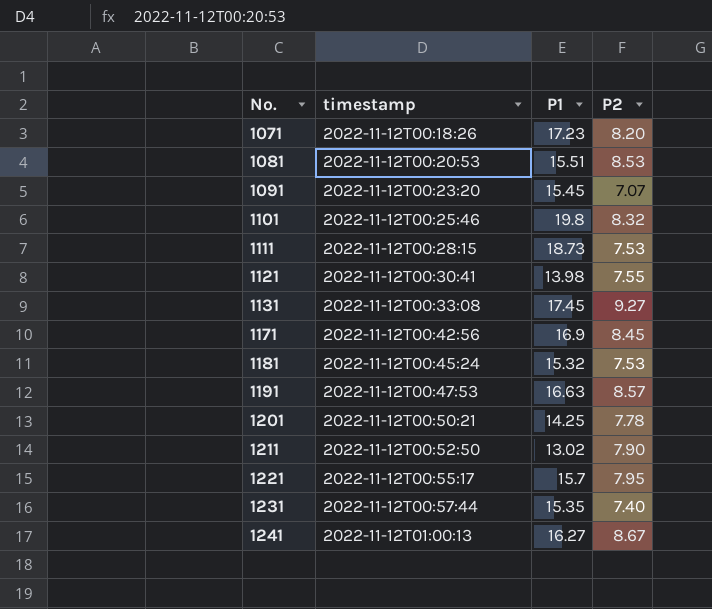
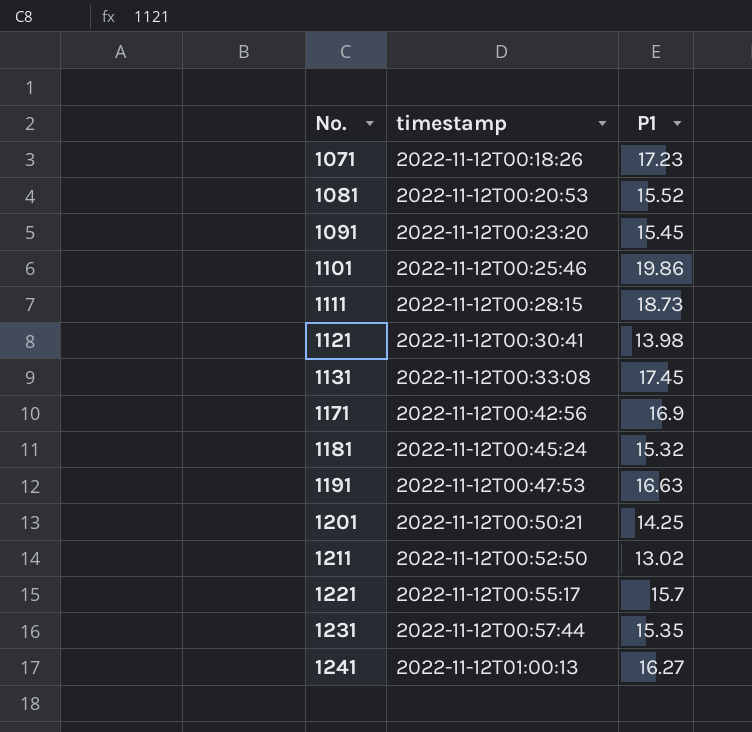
column P2 | position: 4 -> none
1081 | P1: 15.51 -> 15.52
1101 | P1: 19.8 -> 19.86

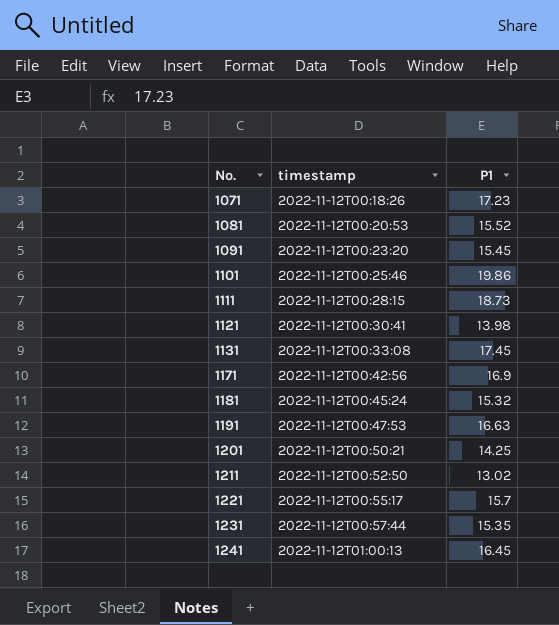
1241 | P1: 16.27 -> 16.45

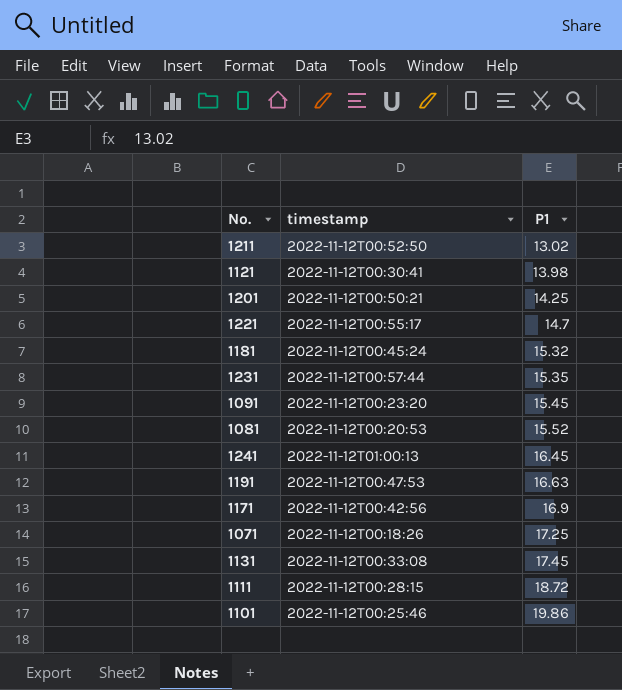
row order: No. ascending -> P1 ascending
1221 | P1: 15.7 -> 14.7
1071 | P1: 17.23 -> 17.25
1111 | P1: 18.73 -> 18.72

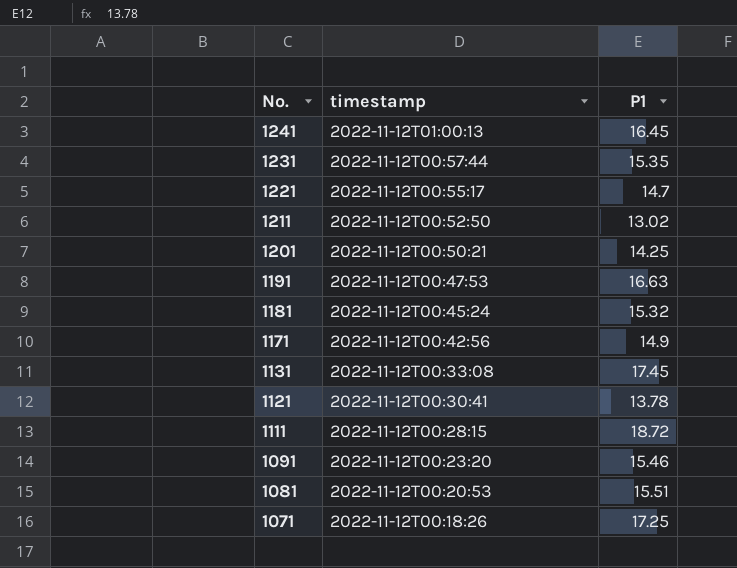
row order: P1 ascending -> No. descending
row 1101: 2022-11-12T00:25:46 | 19.86 -> none
1171 | P1: 16.9 -> 14.9
1121 | P1: 13.98 -> 13.78
1091 | P1: 15.45 -> 15.46
1081 | P1: 15.52 -> 15.51

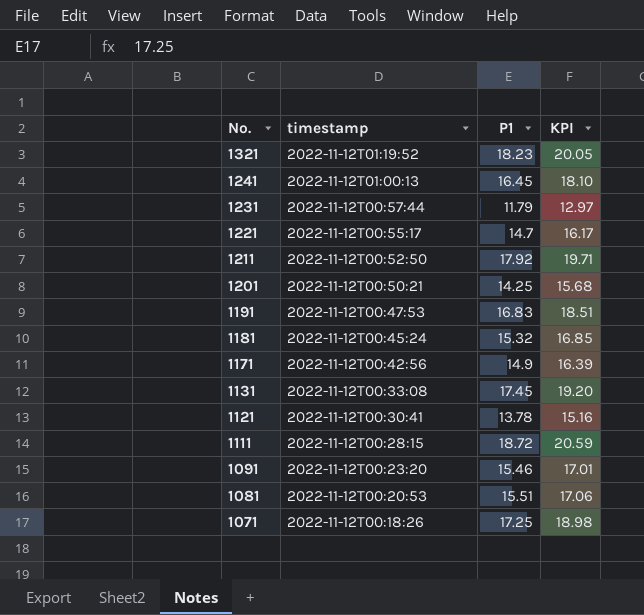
column KPI | formula: none -> [P1] * 1.1
row 1321: none -> 2022-11-12T01:19:52 | 18.23 | 20.05
1231 | P1: 15.35 -> 11.79
1211 | P1: 13.02 -> 17.92
1191 | P1: 16.63 -> 16.83

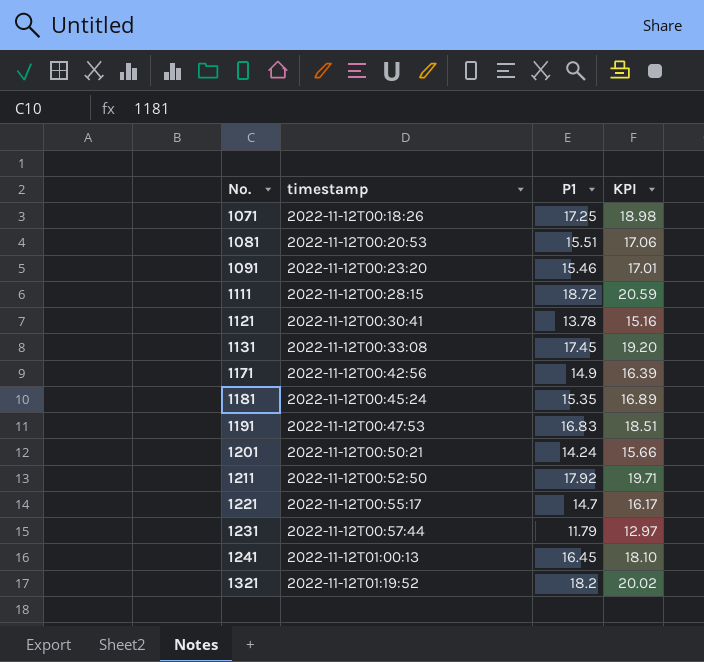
row order: No. descending -> No. ascending
1181 | P1: 15.32 -> 15.35
1181 | KPI: 16.85 -> 16.89
1201 | P1: 14.25 -> 14.24
1201 | KPI: 15.68 -> 15.66
1321 | P1: 18.23 -> 18.2
1321 | KPI: 20.05 -> 20.02

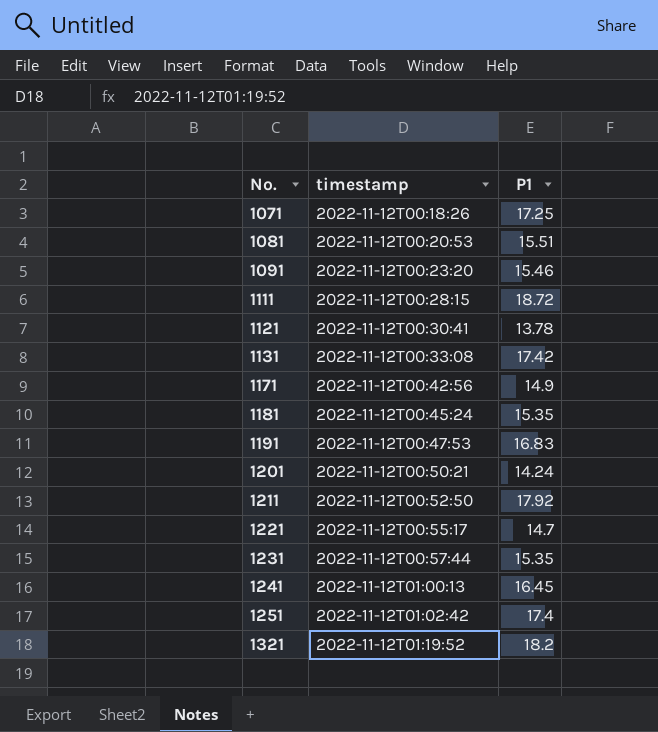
column KPI | formula: [P1] * 1.1 -> none
1131 | P1: 17.45 -> 17.42
1231 | P1: 11.79 -> 15.35
row 1251: none -> 2022-11-12T01:02:42 | 17.4

